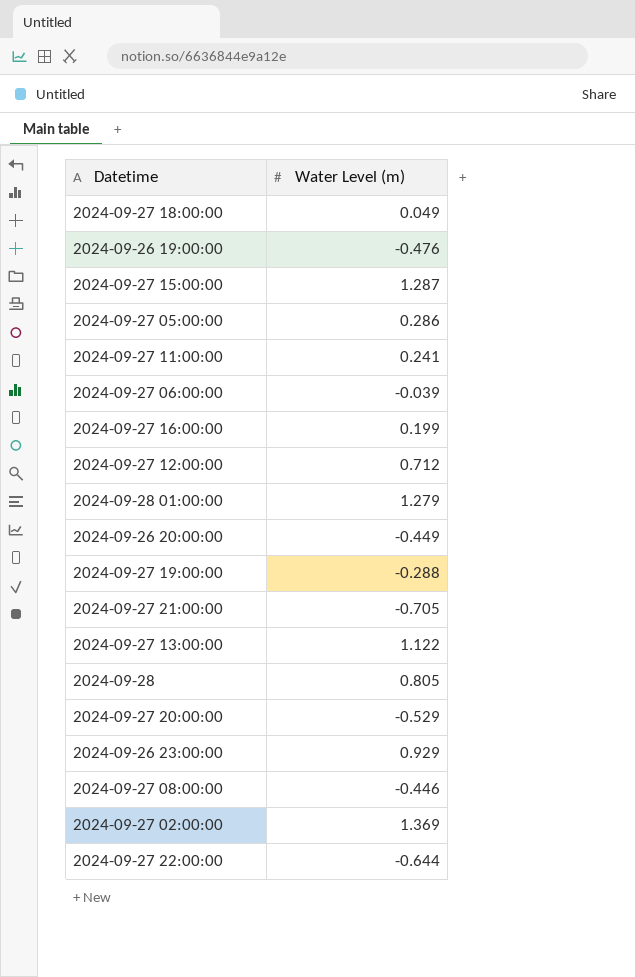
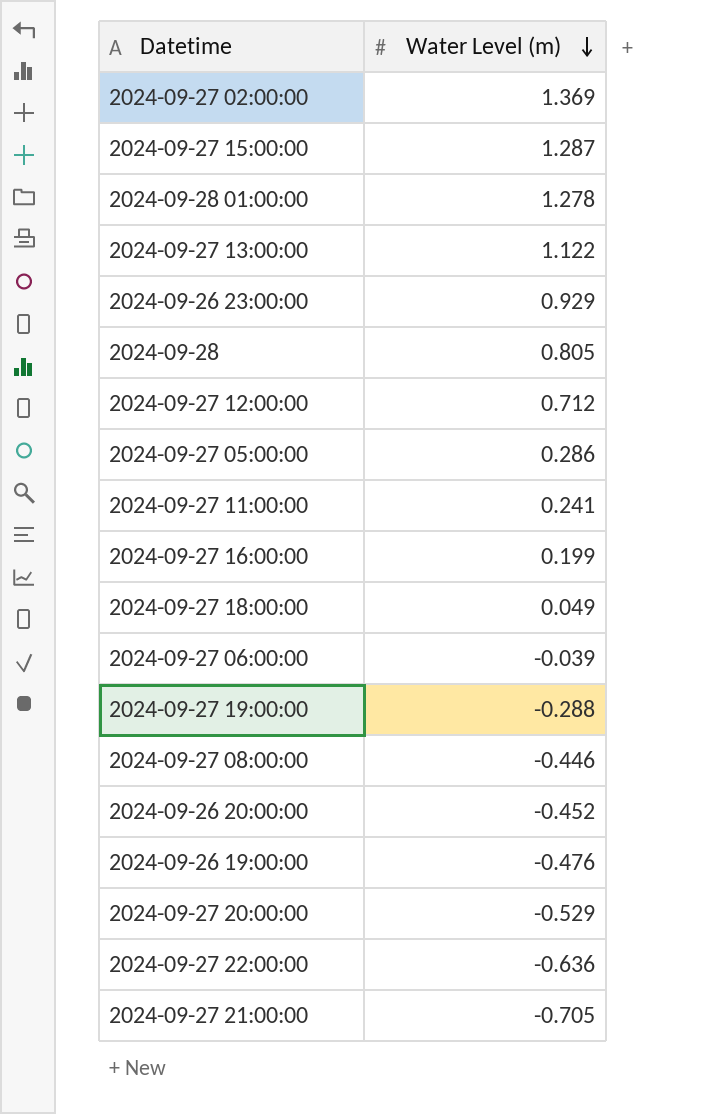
row order: none -> Water Level (m) descending
2024-09-28 01:00:00 | Water Level (m): 1.279 -> 1.278
2024-09-26 20:00:00 | Water Level (m): -0.449 -> -0.452
2024-09-27 22:00:00 | Water Level (m): -0.644 -> -0.636

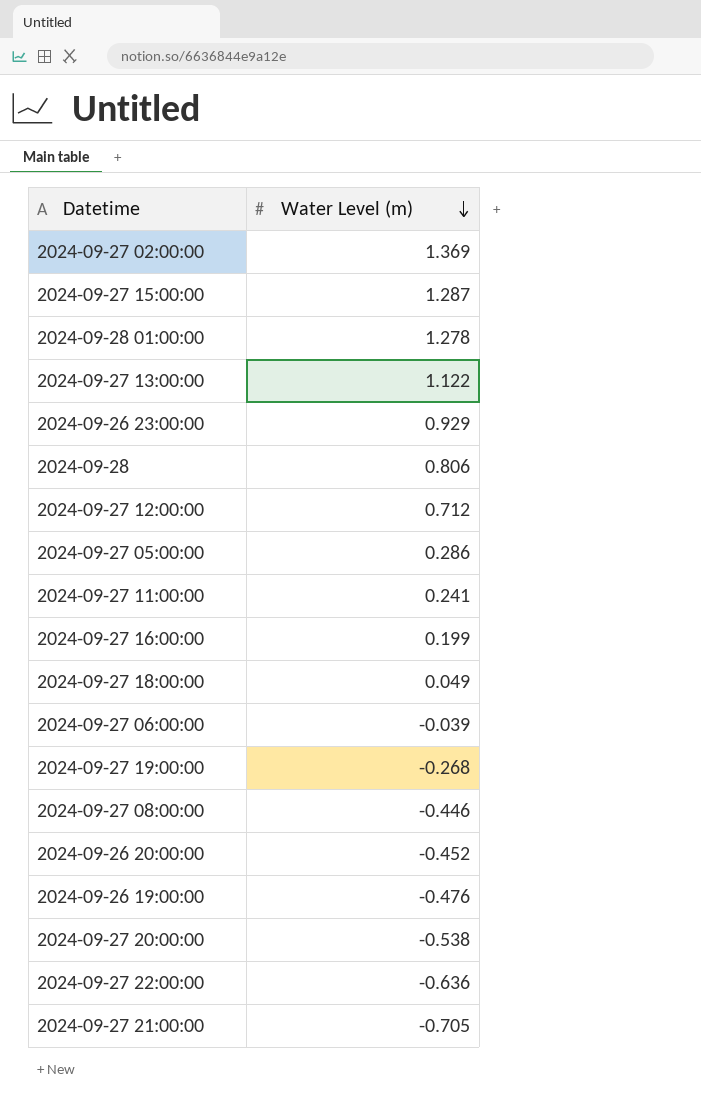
2024-09-28 | Water Level (m): 0.805 -> 0.806
2024-09-27 19:00:00 | Water Level (m): -0.288 -> -0.268
2024-09-27 20:00:00 | Water Level (m): -0.529 -> -0.538

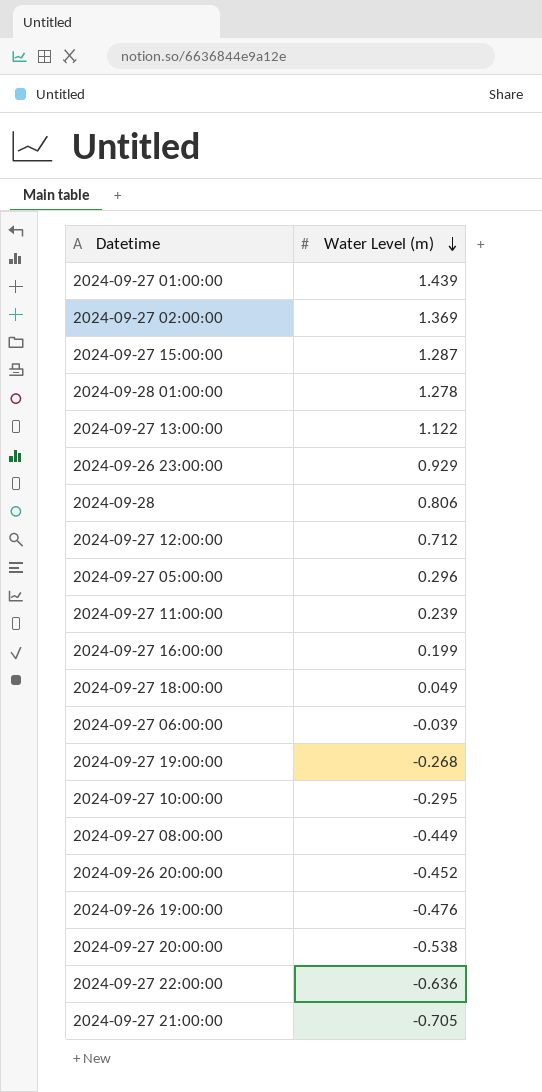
row 2024-09-27 01:00:00: none -> 1.439
2024-09-27 05:00:00 | Water Level (m): 0.286 -> 0.296
2024-09-27 11:00:00 | Water Level (m): 0.241 -> 0.239
row 2024-09-27 10:00:00: none -> -0.295
2024-09-27 08:00:00 | Water Level (m): -0.446 -> -0.449

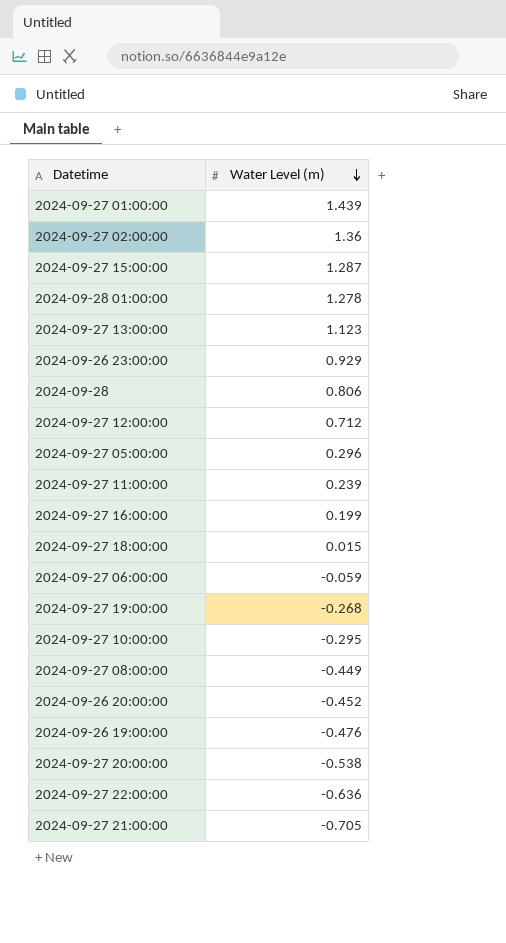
2024-09-27 02:00:00 | Water Level (m): 1.369 -> 1.36
2024-09-27 13:00:00 | Water Level (m): 1.122 -> 1.123
2024-09-27 18:00:00 | Water Level (m): 0.049 -> 0.015
2024-09-27 06:00:00 | Water Level (m): -0.039 -> -0.059

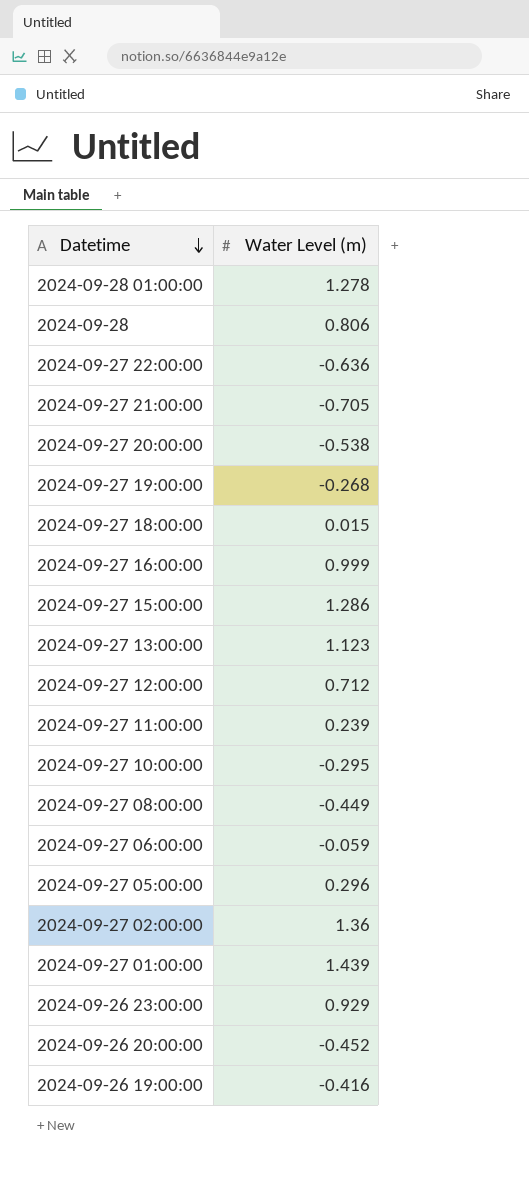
row order: Water Level (m) descending -> Datetime descending
2024-09-27 16:00:00 | Water Level (m): 0.199 -> 0.999
2024-09-27 15:00:00 | Water Level (m): 1.287 -> 1.286
2024-09-26 19:00:00 | Water Level (m): -0.476 -> -0.416

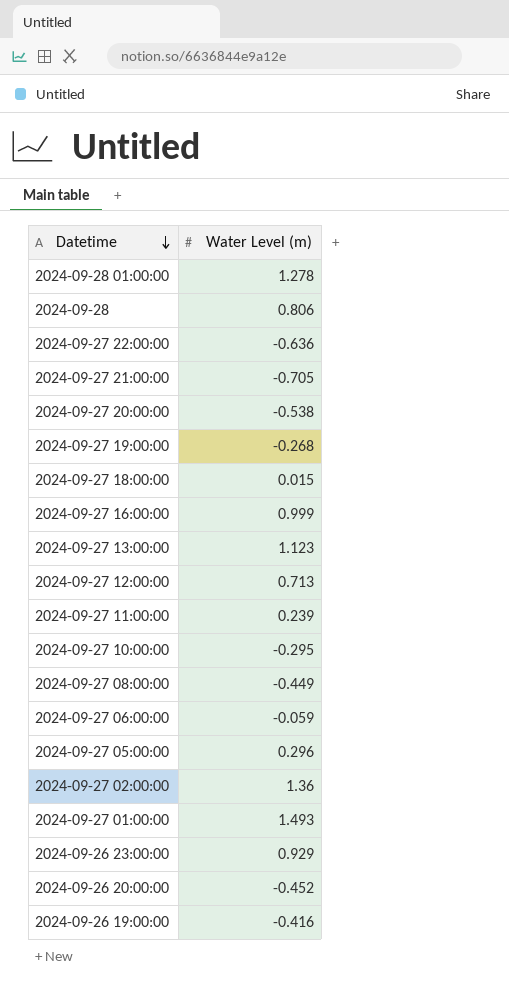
row 2024-09-27 15:00:00: 1.286 -> none
2024-09-27 12:00:00 | Water Level (m): 0.712 -> 0.713
2024-09-27 01:00:00 | Water Level (m): 1.439 -> 1.493

